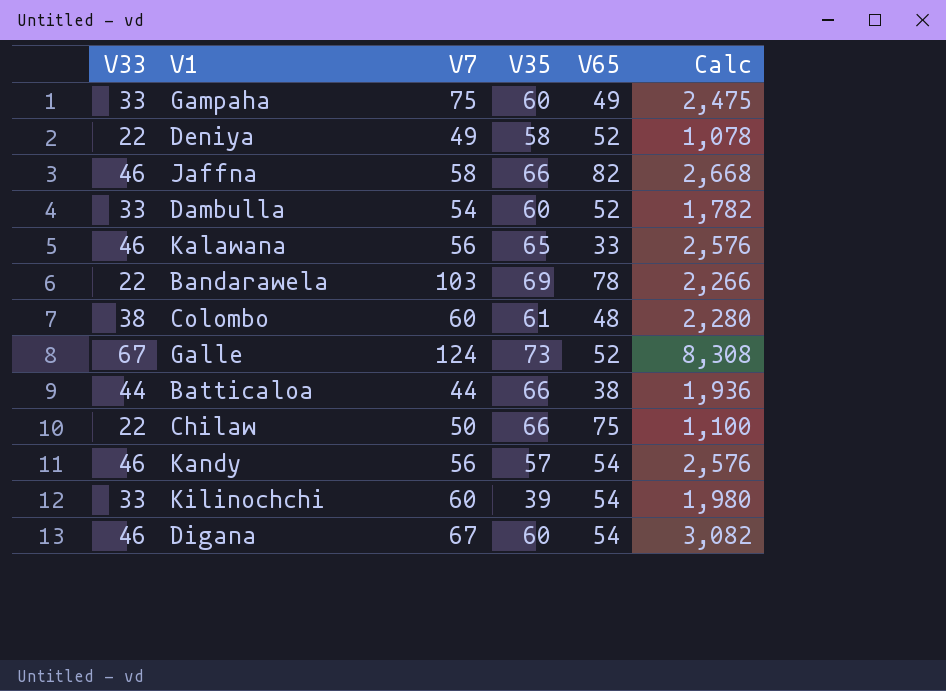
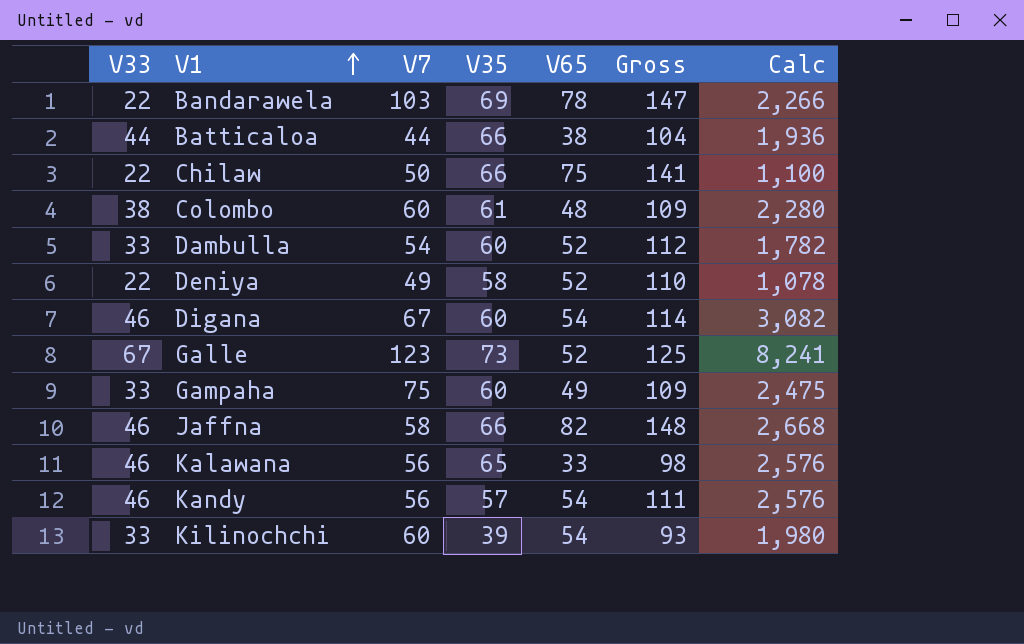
row order: none -> V1 ascending
column Gross | formula: none -> [V35] + [V65]
Galle | V7: 124 -> 123
Galle | Calc: 8,308 -> 8,241

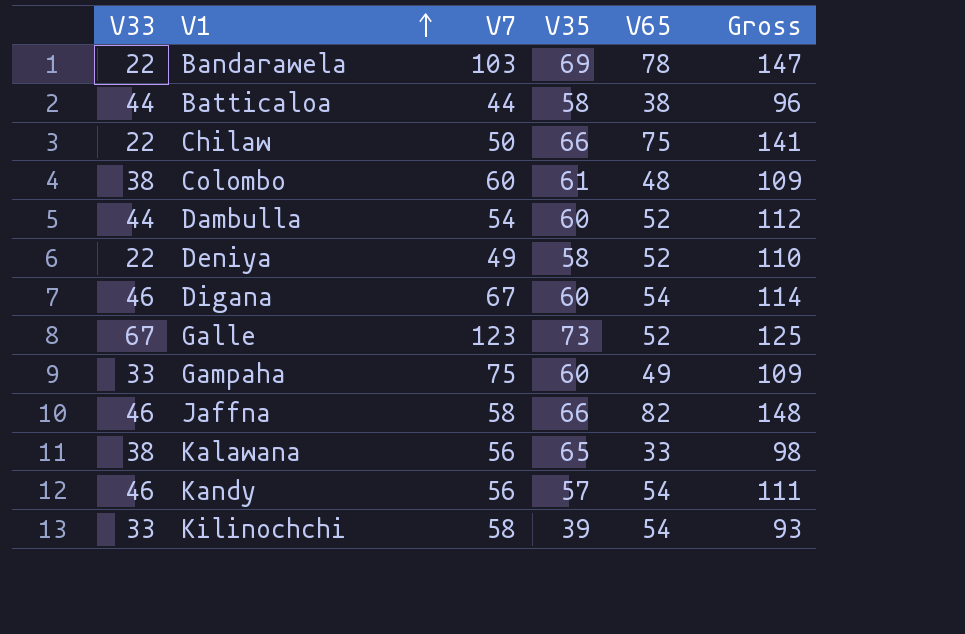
column Calc | formula: [V33] * [V7] -> none
Batticaloa | V35: 66 -> 58
Batticaloa | Gross: 104 -> 96
Dambulla | V33: 33 -> 44
Kalawana | V33: 46 -> 38
Kilinochchi | V7: 60 -> 58

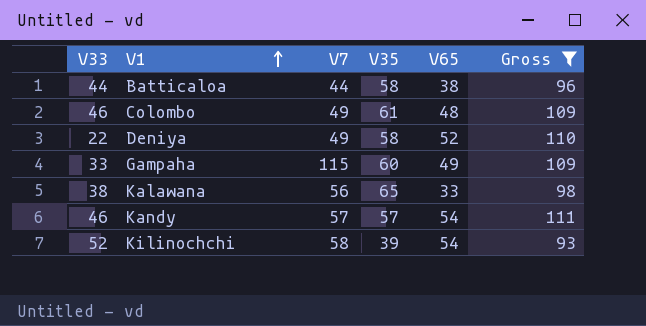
filter: none -> Gross <= 111
Colombo | V33: 38 -> 46
Colombo | V7: 60 -> 49
Gampaha | V7: 75 -> 115
Kandy | V7: 56 -> 57
Kilinochchi | V33: 33 -> 52

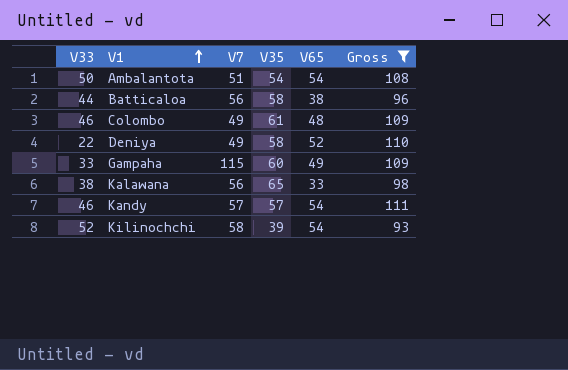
row Ambalantota: none -> 50 | 51 | 54 | 54 | 108
Batticaloa | V7: 44 -> 56

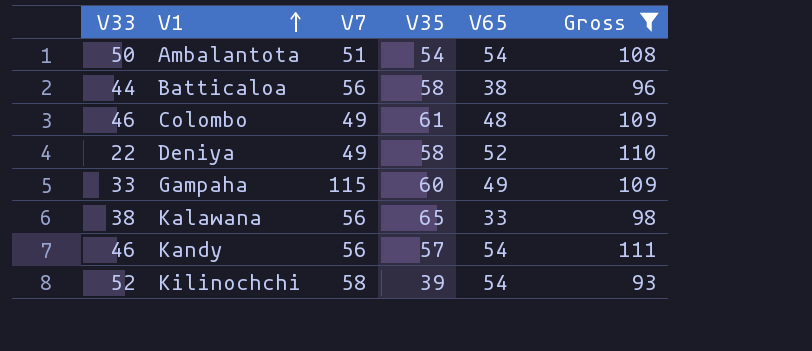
Kandy | V7: 57 -> 56

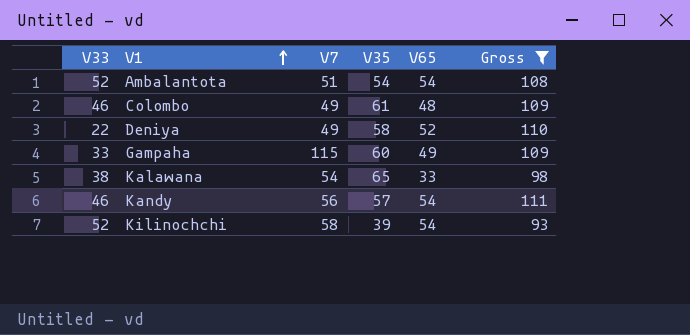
row Batticaloa: 44 | 56 | 58 | 38 | 96 -> none
Ambalantota | V33: 50 -> 52
Kalawana | V7: 56 -> 54

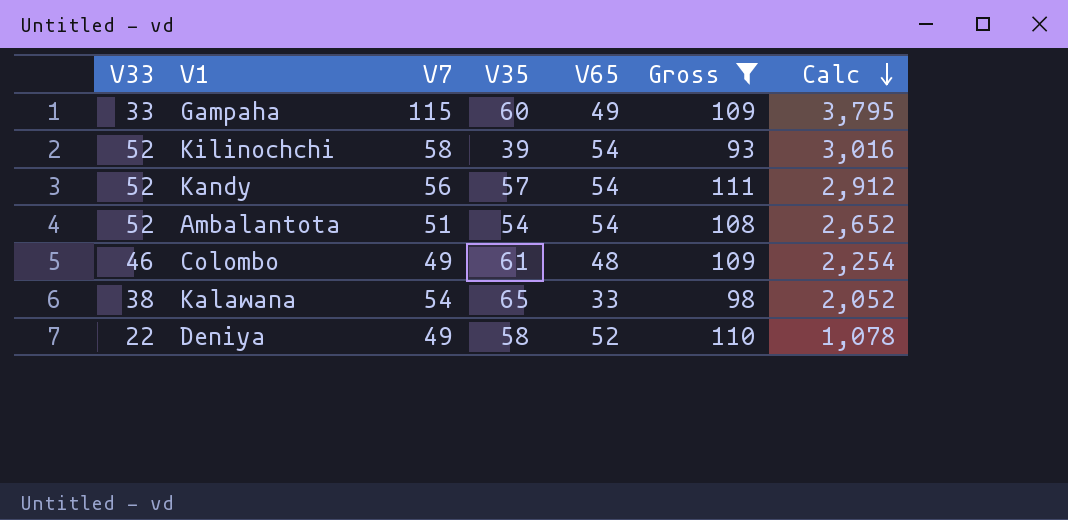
row order: V1 ascending -> Calc descending
column Calc | formula: none -> [V33] * [V7]
Kandy | V33: 46 -> 52

